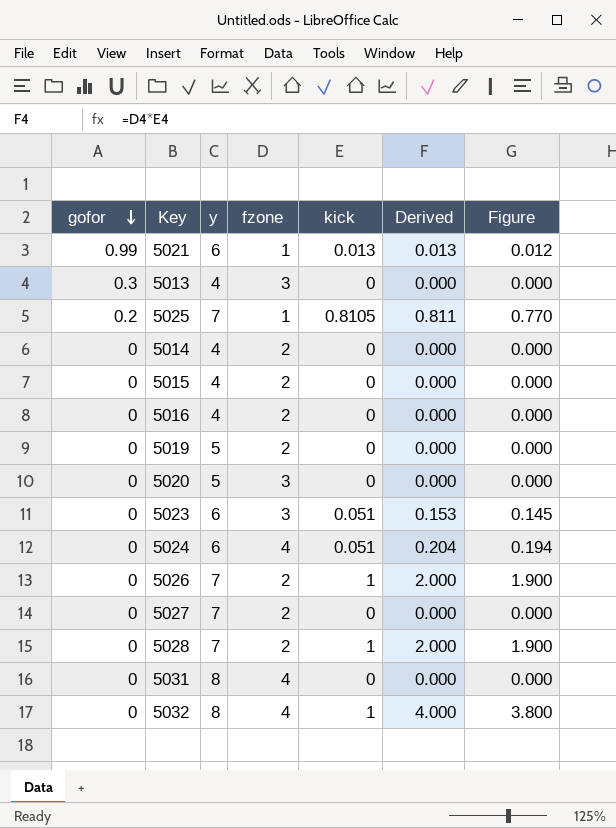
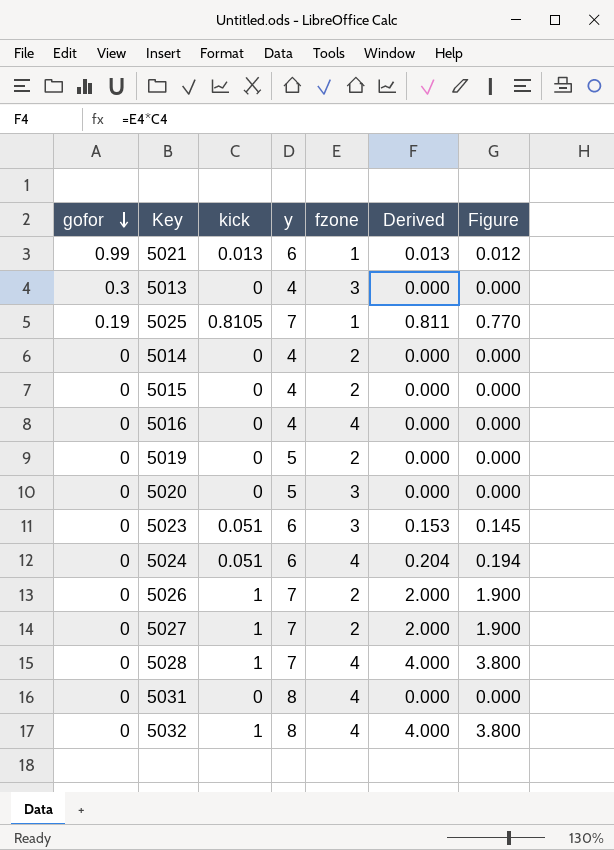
column kick | position: 5 -> 3
5025 | gofor: 0.2 -> 0.19
5016 | fzone: 2 -> 4
5027 | kick: 0 -> 1
5027 | Derived: 0.000 -> 2.000
5027 | Figure: 0.000 -> 1.900
5028 | fzone: 2 -> 4
5028 | Derived: 2.000 -> 4.000
5028 | Figure: 1.900 -> 3.800

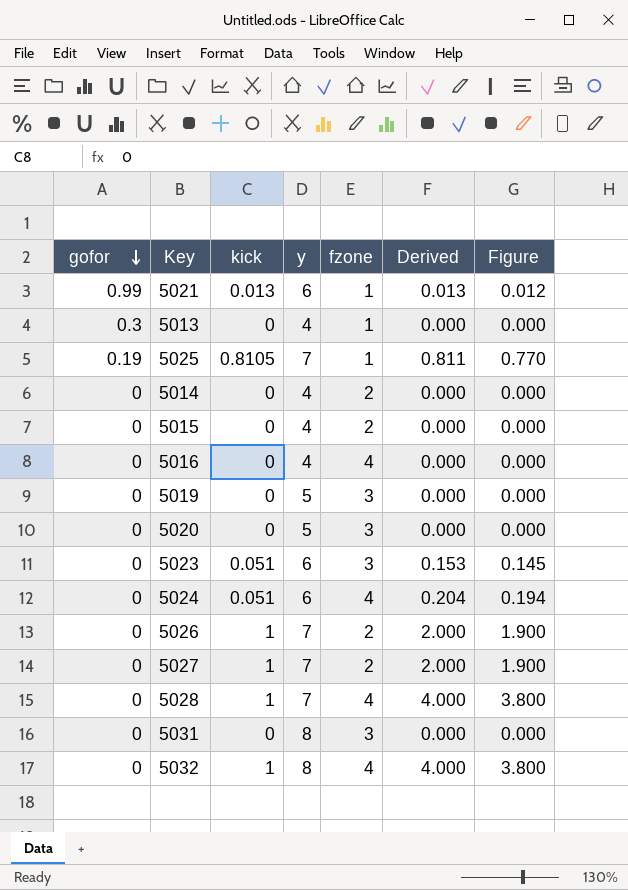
5013 | fzone: 3 -> 1
5019 | fzone: 2 -> 3
5031 | fzone: 4 -> 3

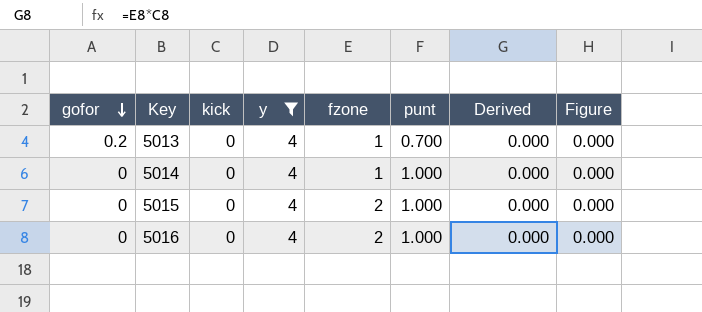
filter: none -> y = 4
column punt | position: none -> 6
5013 | gofor: 0.3 -> 0.2
5014 | fzone: 2 -> 1
5016 | fzone: 4 -> 2

